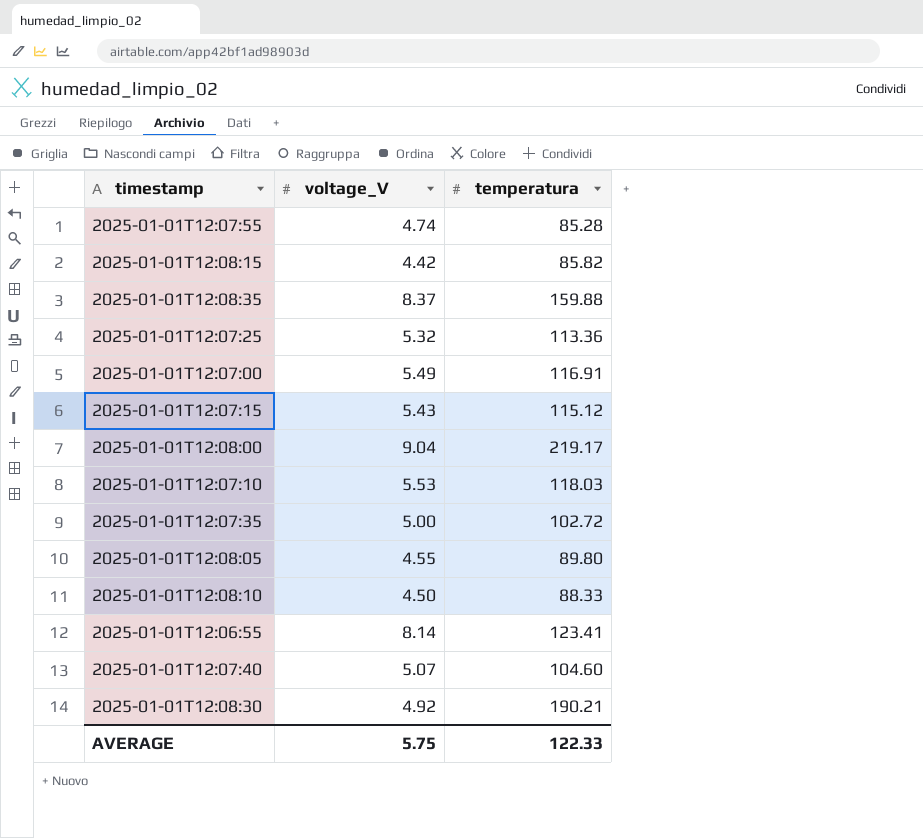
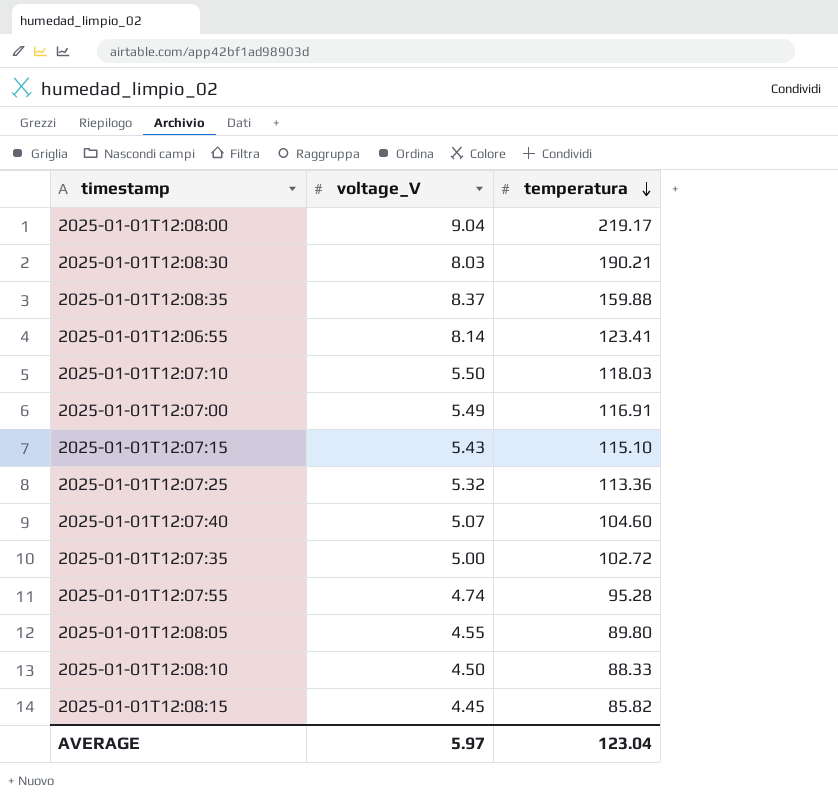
row order: none -> temperatura descending
2025-01-01T12:08:30 | voltage_V: 4.92 -> 8.03
2025-01-01T12:07:10 | voltage_V: 5.53 -> 5.50
2025-01-01T12:07:15 | temperatura: 115.12 -> 115.10
2025-01-01T12:07:55 | temperatura: 85.28 -> 95.28
2025-01-01T12:08:15 | voltage_V: 4.42 -> 4.45
AVERAGE | voltage_V: 5.75 -> 5.97
AVERAGE | temperatura: 122.33 -> 123.04

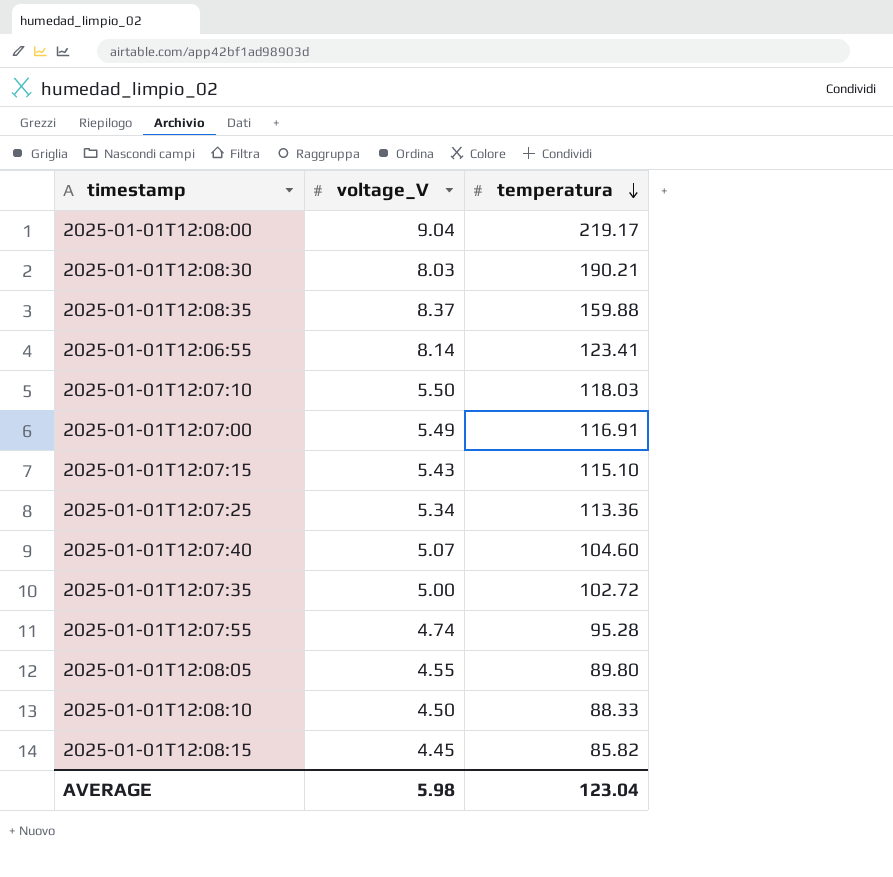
2025-01-01T12:07:25 | voltage_V: 5.32 -> 5.34
AVERAGE | voltage_V: 5.97 -> 5.98

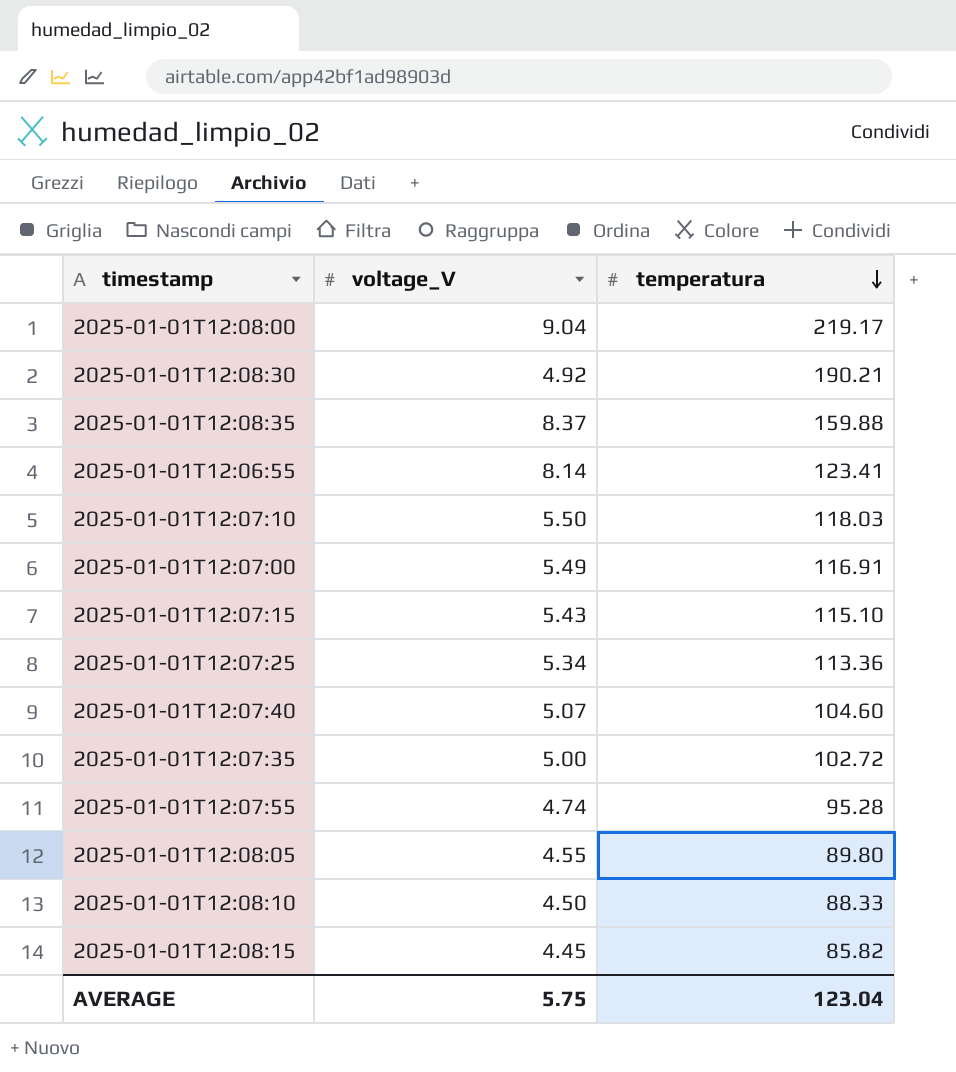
2025-01-01T12:08:30 | voltage_V: 8.03 -> 4.92
AVERAGE | voltage_V: 5.98 -> 5.75

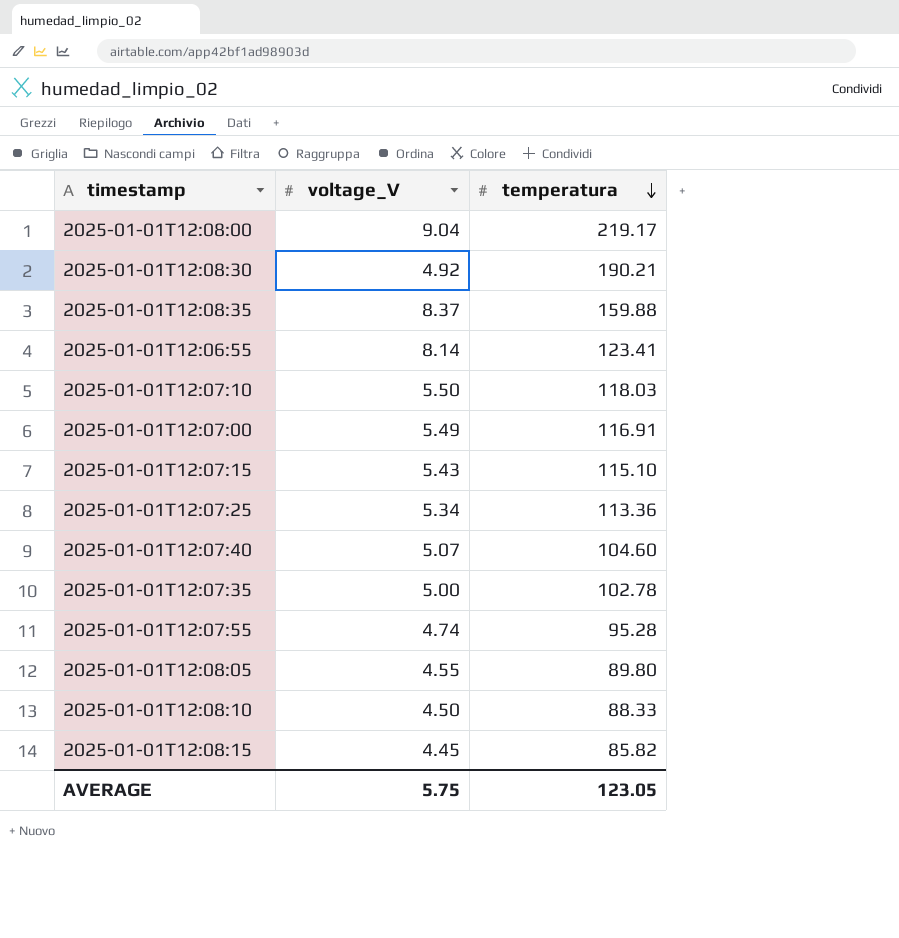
2025-01-01T12:07:35 | temperatura: 102.72 -> 102.78
AVERAGE | temperatura: 123.04 -> 123.05

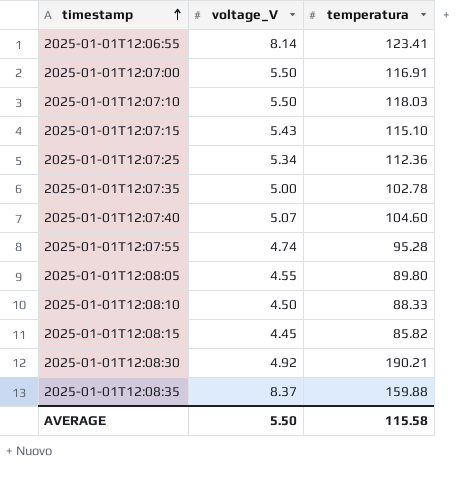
row order: temperatura descending -> timestamp ascending
row 2025-01-01T12:08:00: 9.04 | 219.17 -> none
2025-01-01T12:07:00 | voltage_V: 5.49 -> 5.50
2025-01-01T12:07:25 | temperatura: 113.36 -> 112.36
AVERAGE | voltage_V: 5.75 -> 5.50
AVERAGE | temperatura: 123.05 -> 115.58

